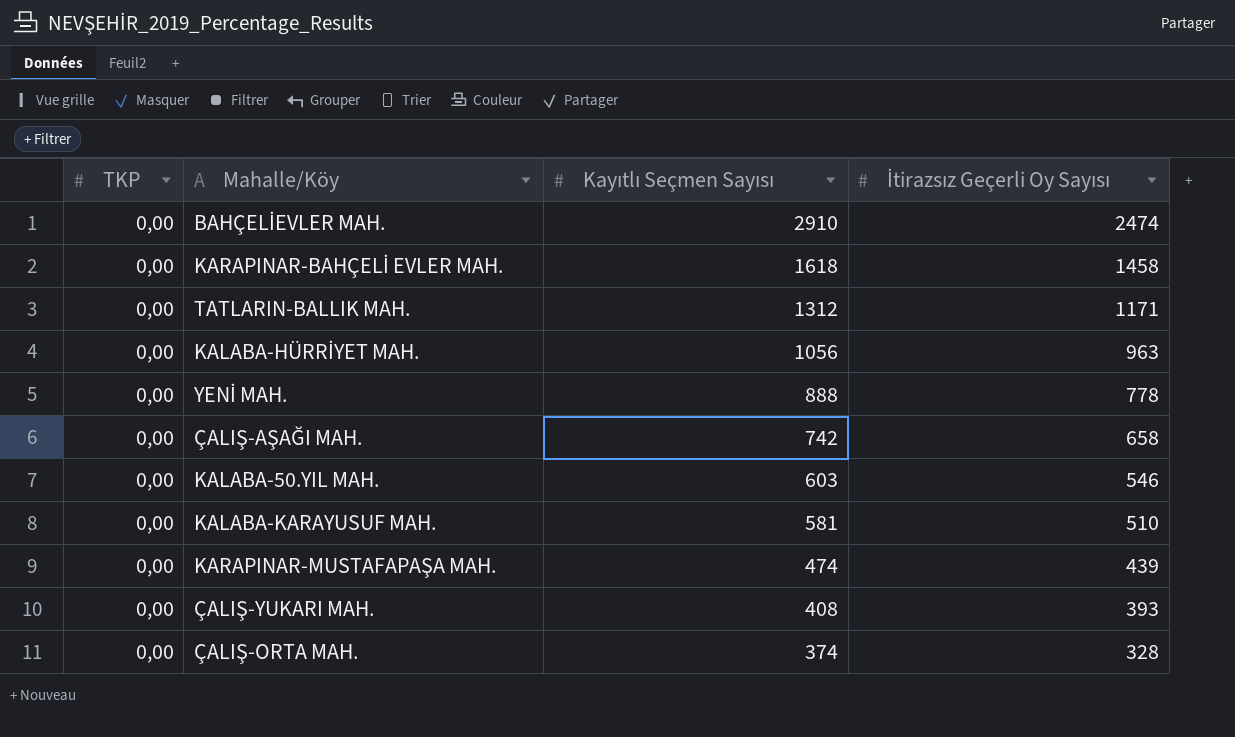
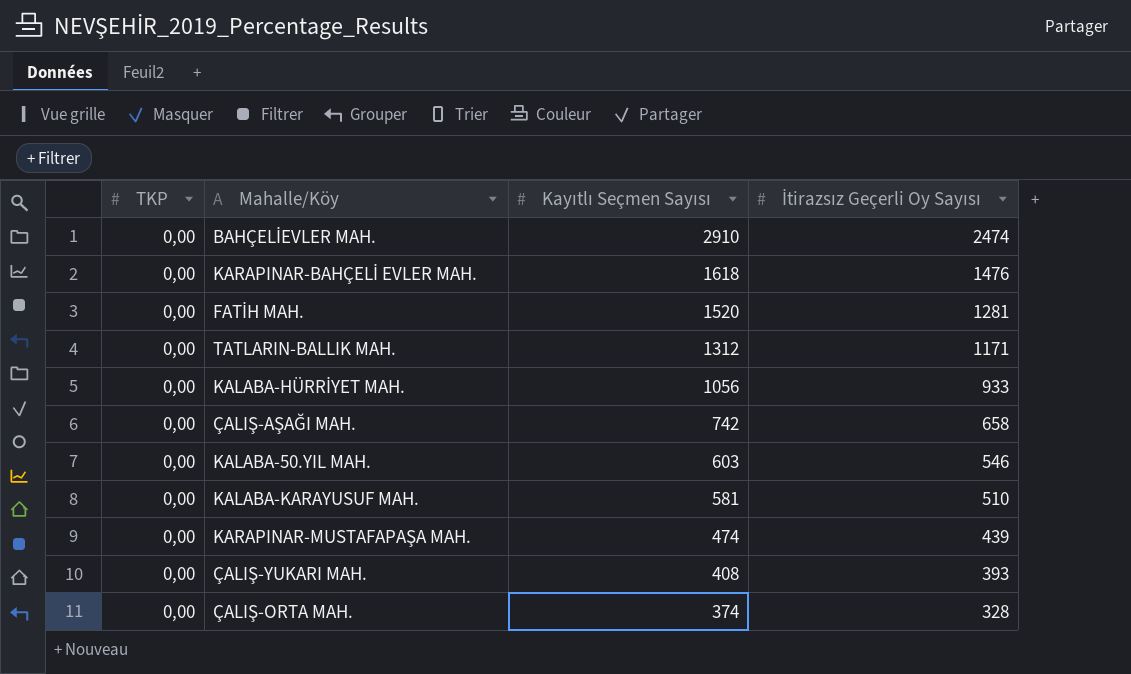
row YENİ MAH.: 0,00 | 888 | 778 -> none
KARAPINAR-BAHÇELİ EVLER MAH. | İtirazsız Geçerli Oy Sayısı: 1458 -> 1476
row FATİH MAH.: none -> 0,00 | 1520 | 1281
KALABA-HÜRRİYET MAH. | İtirazsız Geçerli Oy Sayısı: 963 -> 933

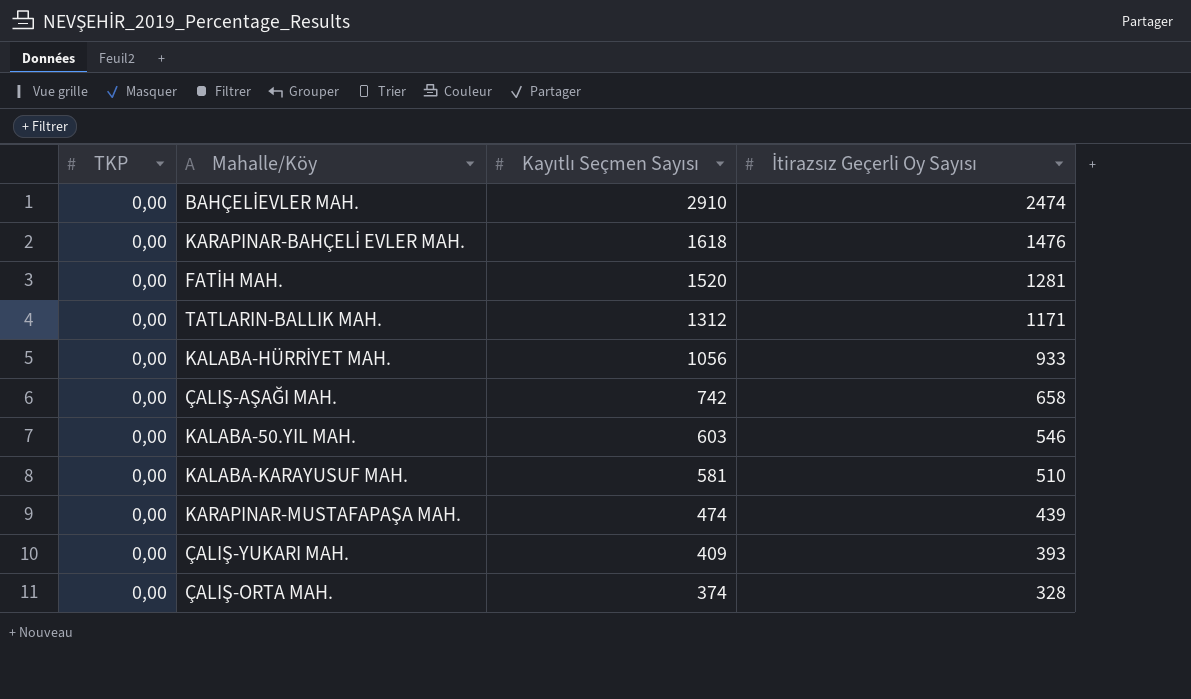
ÇALIŞ-YUKARI MAH. | Kayıtlı Seçmen Sayısı: 408 -> 409

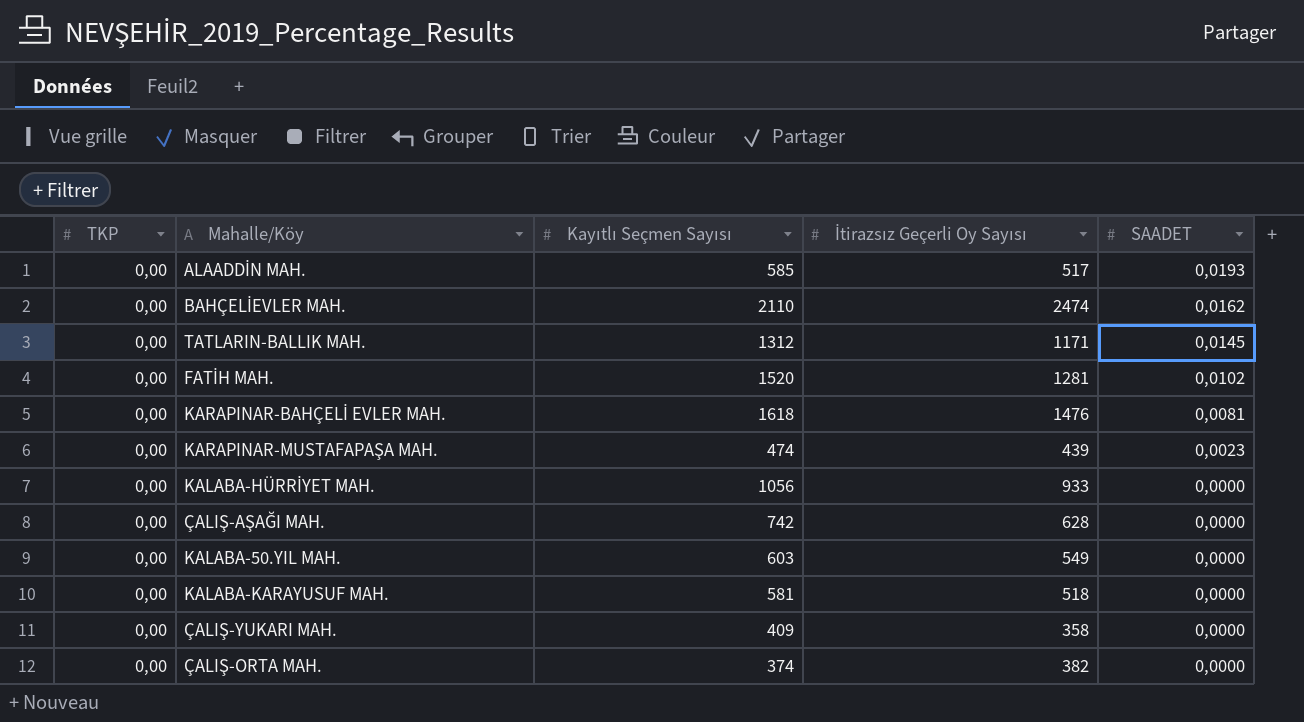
row order: Kayıtlı Seçmen Sayısı descending -> SAADET descending
column SAADET | position: none -> 5
row ALAADDİN MAH.: none -> 0,00 | 585 | 517 | 0,0193
BAHÇELİEVLER MAH. | Kayıtlı Seçmen Sayısı: 2910 -> 2110
ÇALIŞ-AŞAĞI MAH. | İtirazsız Geçerli Oy Sayısı: 658 -> 628
KALABA-50.YIL MAH. | İtirazsız Geçerli Oy Sayısı: 546 -> 549
KALABA-KARAYUSUF MAH. | İtirazsız Geçerli Oy Sayısı: 510 -> 518
ÇALIŞ-YUKARI MAH. | İtirazsız Geçerli Oy Sayısı: 393 -> 358
ÇALIŞ-ORTA MAH. | İtirazsız Geçerli Oy Sayısı: 328 -> 382

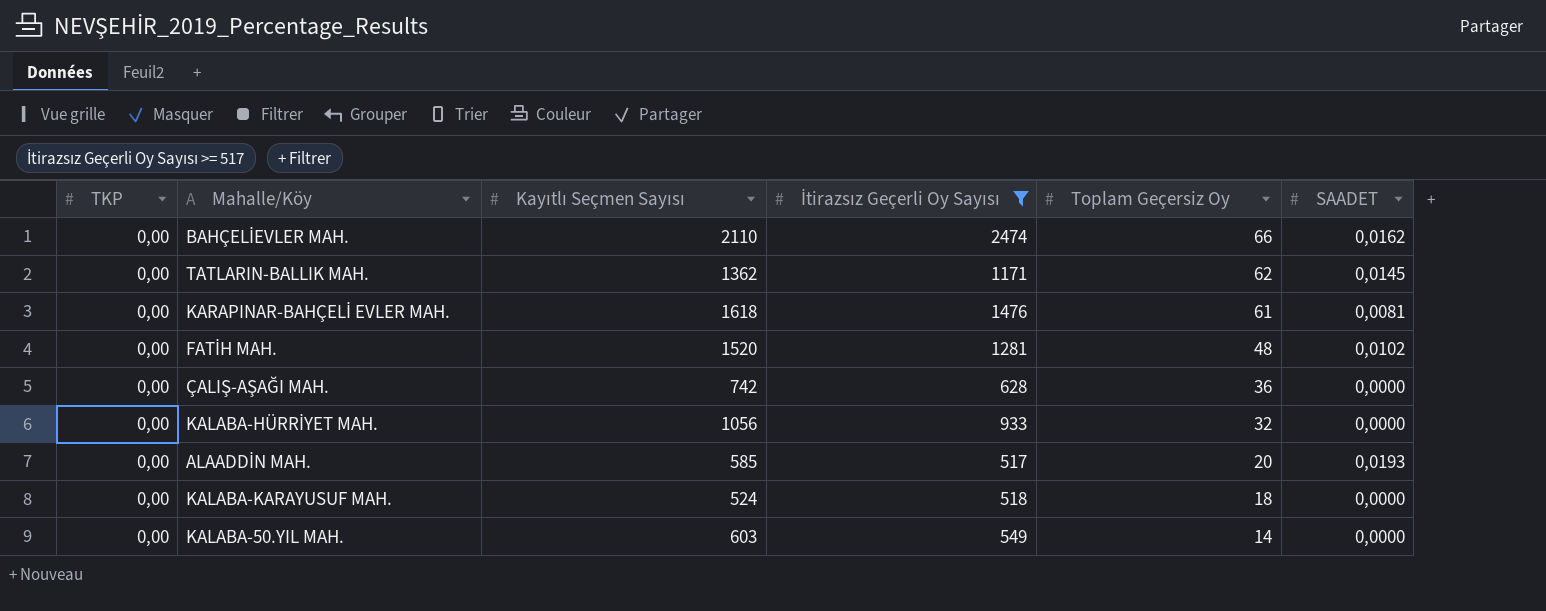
filter: none -> İtirazsız Geçerli Oy Sayısı >= 517
row order: SAADET descending -> Toplam Geçersiz Oy descending
column Toplam Geçersiz Oy | position: none -> 5
TATLARIN-BALLIK MAH. | Kayıtlı Seçmen Sayısı: 1312 -> 1362
KALABA-KARAYUSUF MAH. | Kayıtlı Seçmen Sayısı: 581 -> 524

